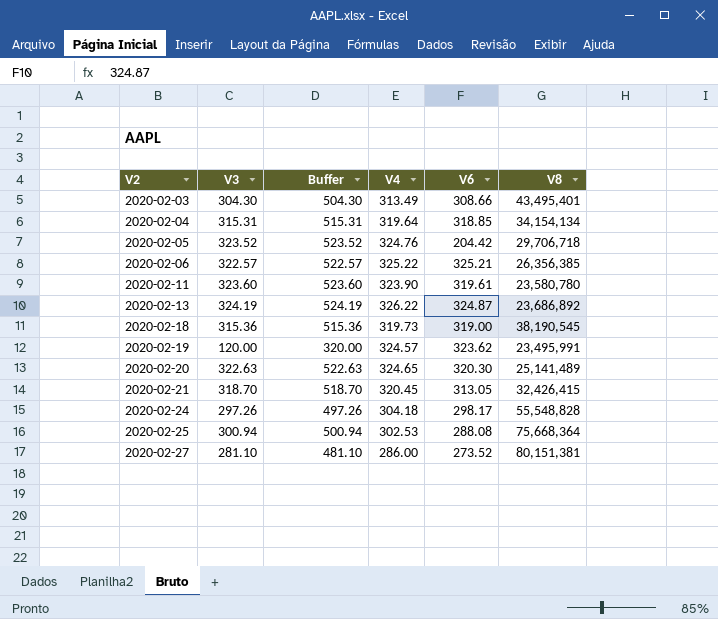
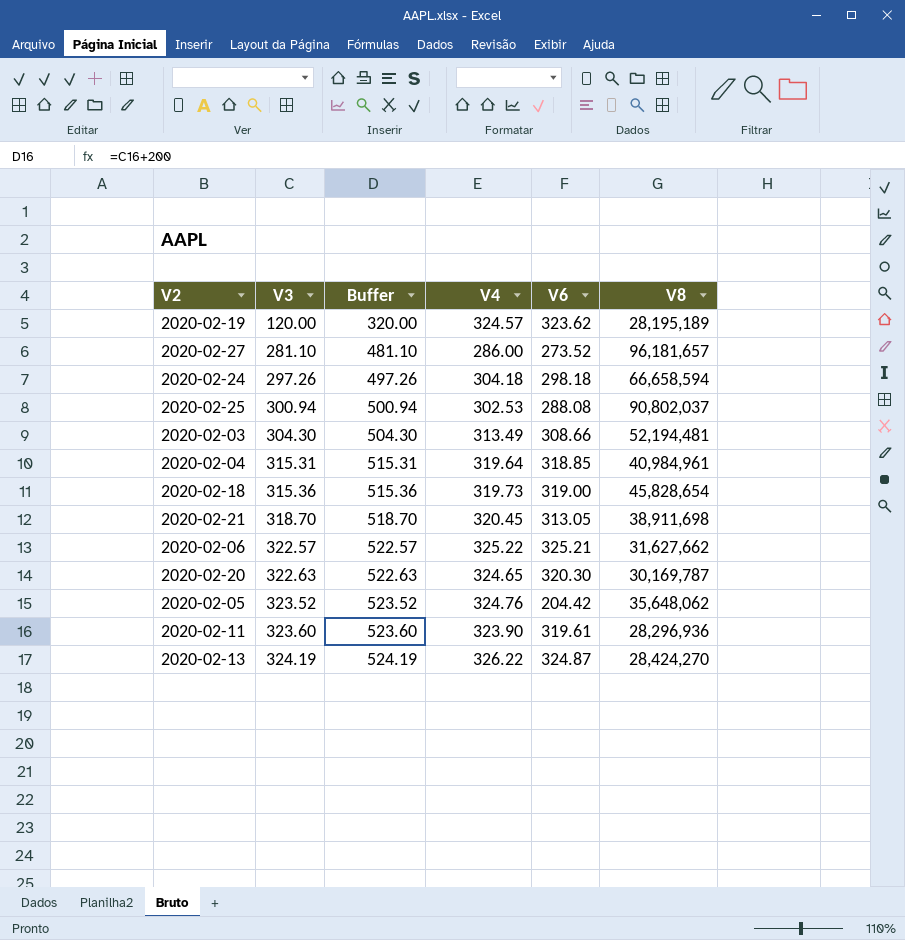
row order: V2 ascending -> V3 ascending
2020-02-19 | V8: 23,495,991 -> 28,195,189
2020-02-27 | V8: 80,151,381 -> 96,181,657
2020-02-24 | V6: 298.17 -> 298.18
2020-02-24 | V8: 55,548,828 -> 66,658,594
2020-02-25 | V8: 75,668,364 -> 90,802,037
2020-02-03 | V8: 43,495,401 -> 52,194,481
2020-02-04 | V8: 34,154,134 -> 40,984,961
2020-02-18 | V8: 38,190,545 -> 45,828,654
2020-02-21 | V8: 32,426,415 -> 38,911,698
2020-02-06 | V8: 26,356,385 -> 31,627,662
2020-02-20 | V8: 25,141,489 -> 30,169,787
2020-02-05 | V8: 29,706,718 -> 35,648,062
2020-02-11 | V8: 23,580,780 -> 28,296,936
2020-02-13 | V8: 23,686,892 -> 28,424,270

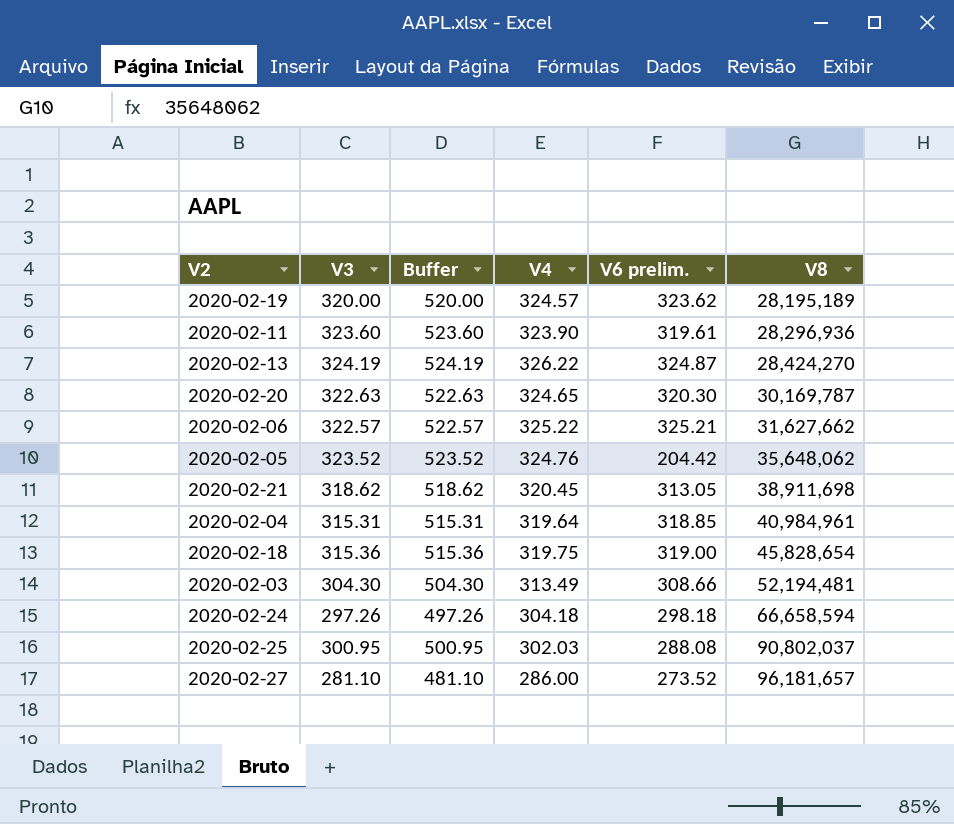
row order: V3 ascending -> V8 ascending
column name: V6 -> V6 prelim.
2020-02-19 | V3: 120.00 -> 320.00
2020-02-19 | Buffer: 320.00 -> 520.00
2020-02-21 | V3: 318.70 -> 318.62
2020-02-21 | Buffer: 518.70 -> 518.62
2020-02-18 | V4: 319.73 -> 319.75
2020-02-25 | V3: 300.94 -> 300.95
2020-02-25 | Buffer: 500.94 -> 500.95
2020-02-25 | V4: 302.53 -> 302.03

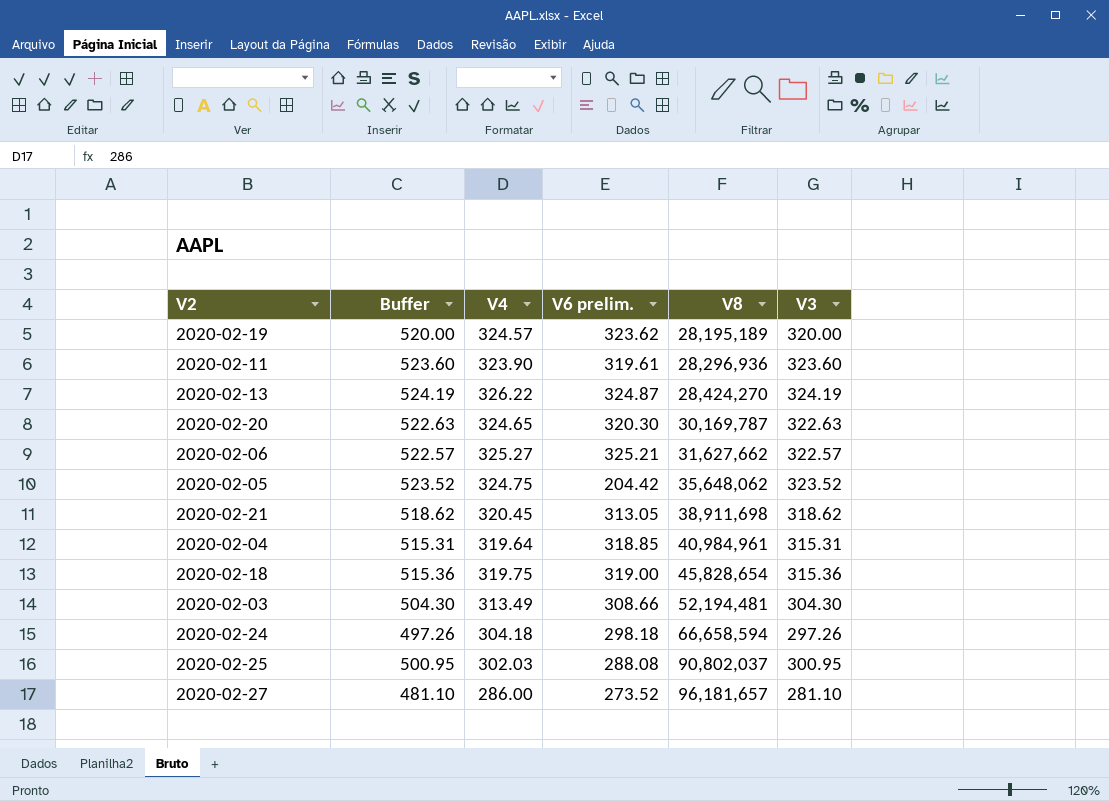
column V3 | position: 2 -> 6
2020-02-06 | V4: 325.22 -> 325.27
2020-02-05 | V4: 324.76 -> 324.75

